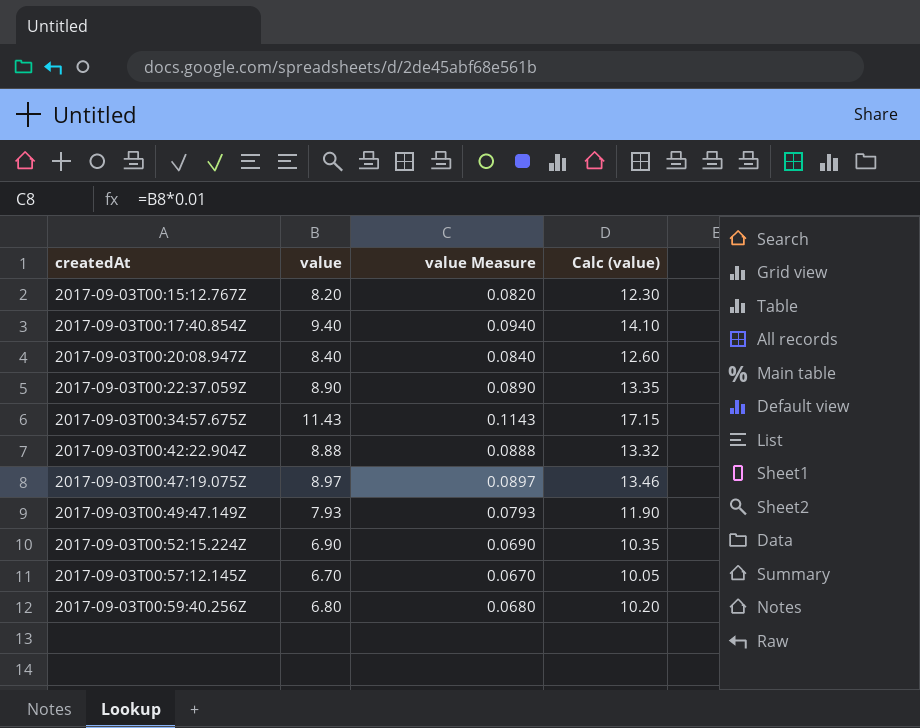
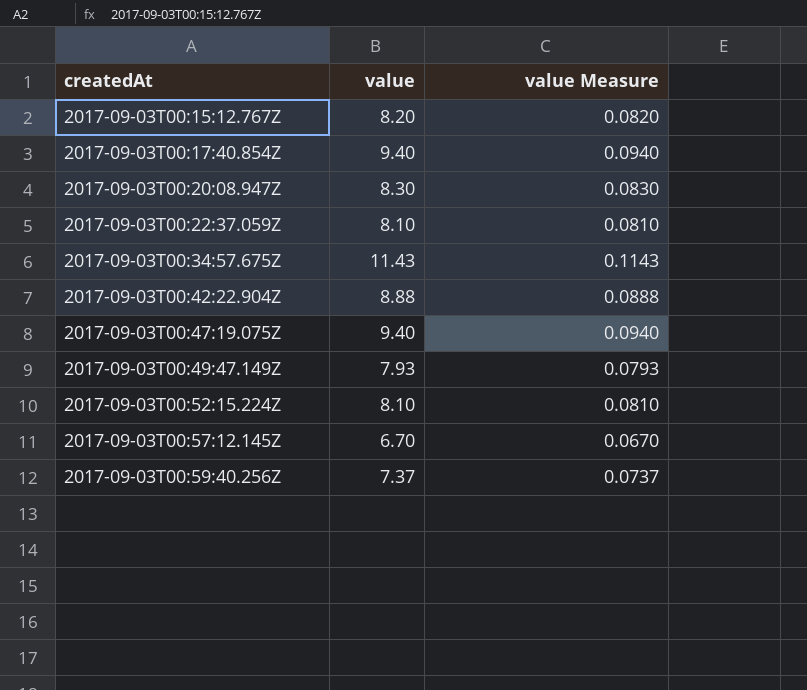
column Calc (value) | formula: [value] * 1.5 -> none
2017-09-03T00:20:08.947Z | value: 8.40 -> 8.30
2017-09-03T00:20:08.947Z | value Measure: 0.0840 -> 0.0830
2017-09-03T00:22:37.059Z | value: 8.90 -> 8.10
2017-09-03T00:22:37.059Z | value Measure: 0.0890 -> 0.0810
2017-09-03T00:47:19.075Z | value: 8.97 -> 9.40
2017-09-03T00:47:19.075Z | value Measure: 0.0897 -> 0.0940
2017-09-03T00:52:15.224Z | value: 6.90 -> 8.10
2017-09-03T00:52:15.224Z | value Measure: 0.0690 -> 0.0810
2017-09-03T00:59:40.256Z | value: 6.80 -> 7.37
2017-09-03T00:59:40.256Z | value Measure: 0.0680 -> 0.0737

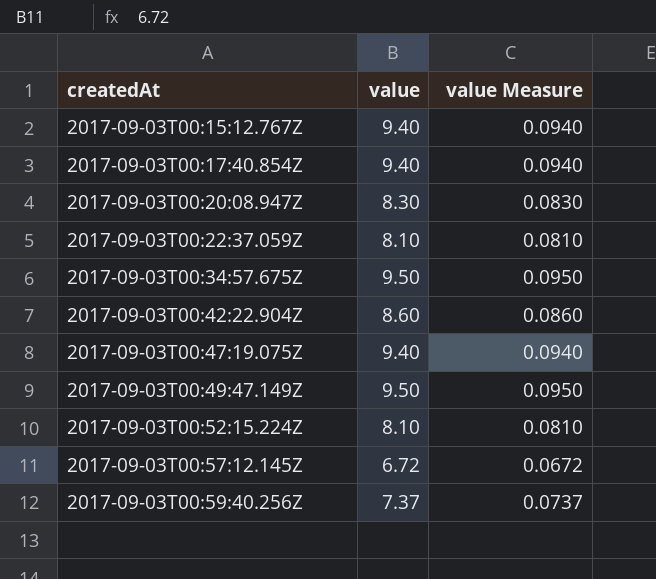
2017-09-03T00:15:12.767Z | value: 8.20 -> 9.40
2017-09-03T00:15:12.767Z | value Measure: 0.0820 -> 0.0940
2017-09-03T00:34:57.675Z | value: 11.43 -> 9.50
2017-09-03T00:34:57.675Z | value Measure: 0.1143 -> 0.0950
2017-09-03T00:42:22.904Z | value: 8.88 -> 8.60
2017-09-03T00:42:22.904Z | value Measure: 0.0888 -> 0.0860
2017-09-03T00:49:47.149Z | value: 7.93 -> 9.50
2017-09-03T00:49:47.149Z | value Measure: 0.0793 -> 0.0950
2017-09-03T00:57:12.145Z | value: 6.70 -> 6.72
2017-09-03T00:57:12.145Z | value Measure: 0.0670 -> 0.0672

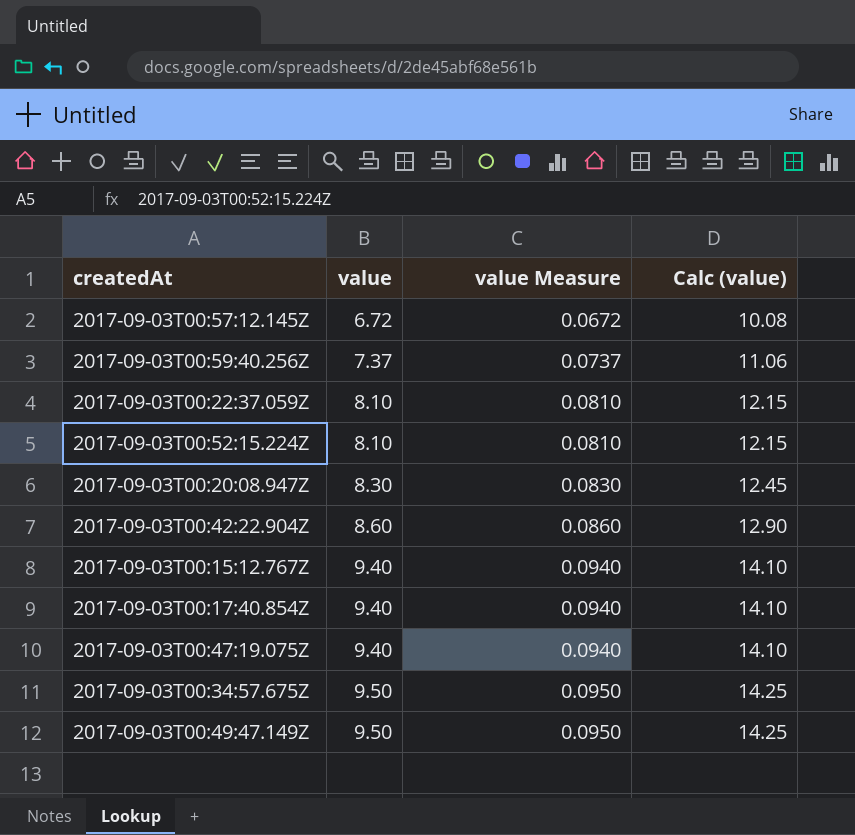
row order: createdAt ascending -> value ascending
column Calc (value) | formula: none -> [value] * 1.5

